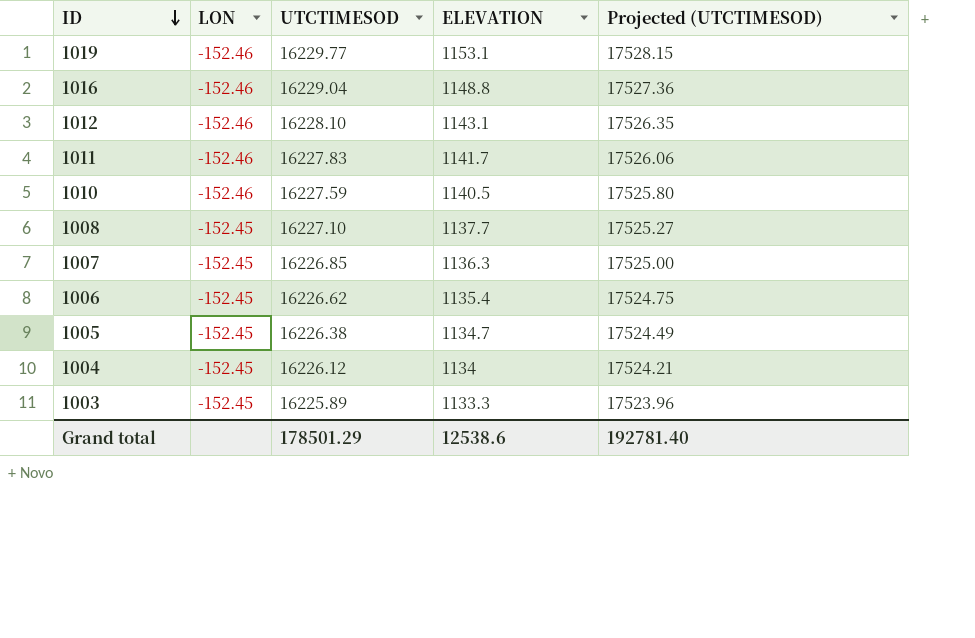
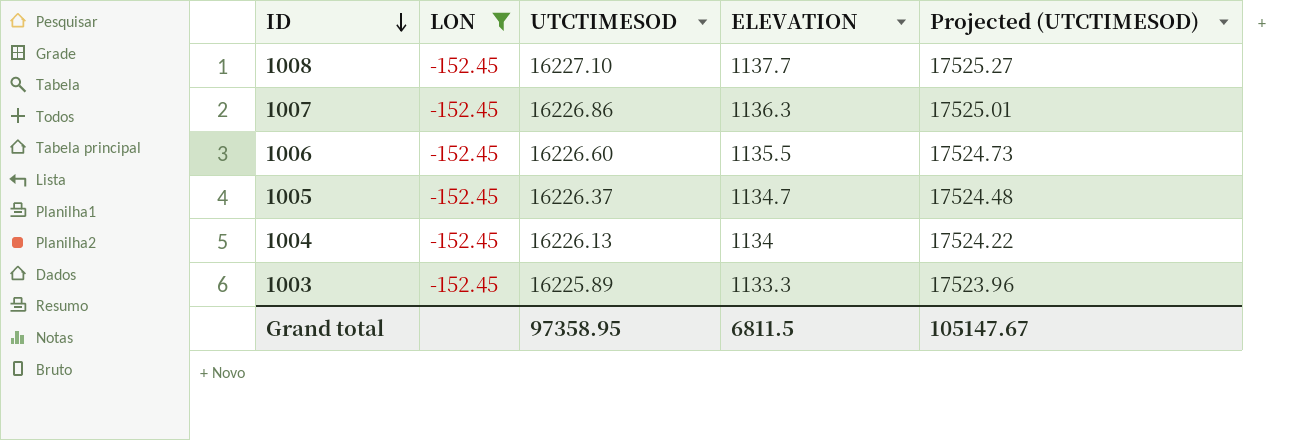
filter: none -> LON = -152.45
1007 | UTCTIMESOD: 16226.85 -> 16226.86
1007 | Projected (UTCTIMESOD): 17525.00 -> 17525.01
1006 | UTCTIMESOD: 16226.62 -> 16226.60
1006 | ELEVATION: 1135.4 -> 1135.5
1006 | Projected (UTCTIMESOD): 17524.75 -> 17524.73
1005 | UTCTIMESOD: 16226.38 -> 16226.37
1005 | Projected (UTCTIMESOD): 17524.49 -> 17524.48
1004 | UTCTIMESOD: 16226.12 -> 16226.13
1004 | Projected (UTCTIMESOD): 17524.21 -> 17524.22
Grand total | UTCTIMESOD: 178501.29 -> 97358.95
Grand total | ELEVATION: 12538.6 -> 6811.5
Grand total | Projected (UTCTIMESOD): 192781.40 -> 105147.67

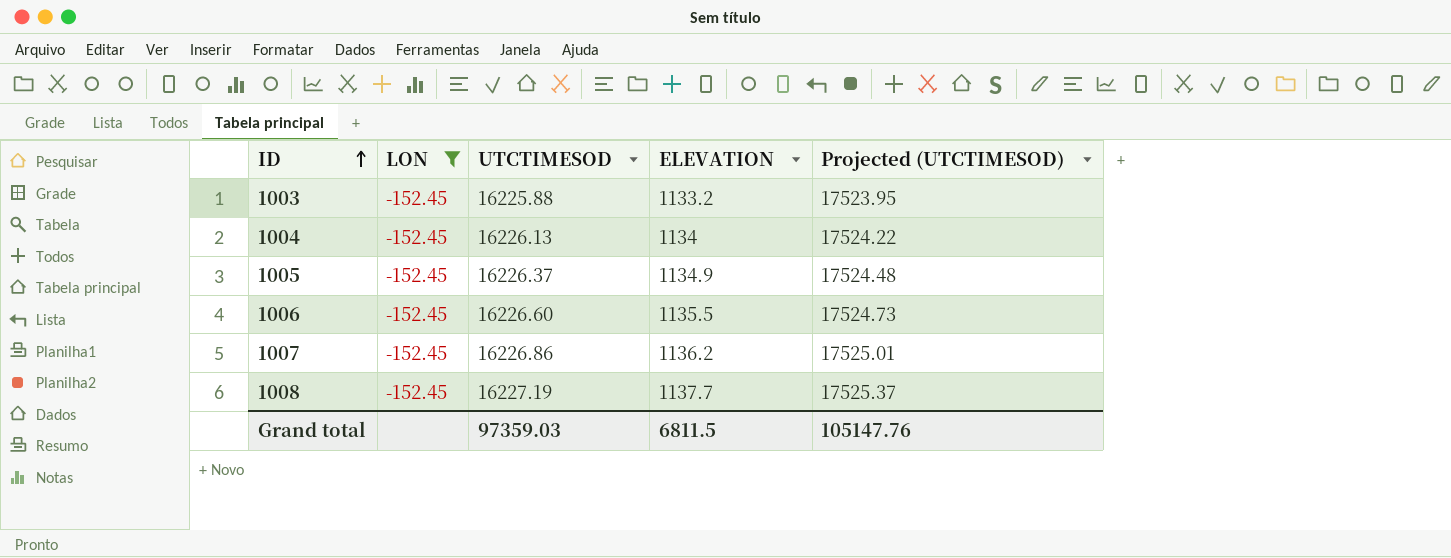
row order: ID descending -> ID ascending
1003 | UTCTIMESOD: 16225.89 -> 16225.88
1003 | ELEVATION: 1133.3 -> 1133.2
1003 | Projected (UTCTIMESOD): 17523.96 -> 17523.95
1005 | ELEVATION: 1134.7 -> 1134.9
1007 | ELEVATION: 1136.3 -> 1136.2
1008 | UTCTIMESOD: 16227.10 -> 16227.19
1008 | Projected (UTCTIMESOD): 17525.27 -> 17525.37
Grand total | UTCTIMESOD: 97358.95 -> 97359.03
Grand total | Projected (UTCTIMESOD): 105147.67 -> 105147.76

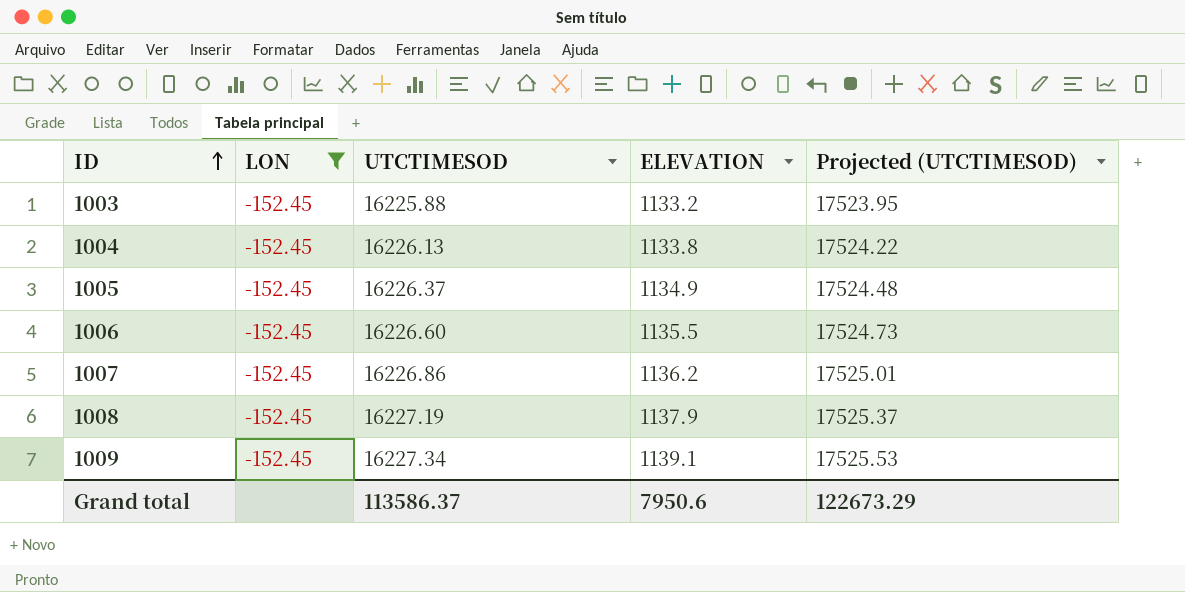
1004 | ELEVATION: 1134 -> 1133.8
1008 | ELEVATION: 1137.7 -> 1137.9
row 1009: none -> -152.45 | 16227.34 | 1139.1 | 17525.53
Grand total | UTCTIMESOD: 97359.03 -> 113586.37
Grand total | ELEVATION: 6811.5 -> 7950.6
Grand total | Projected (UTCTIMESOD): 105147.76 -> 122673.29

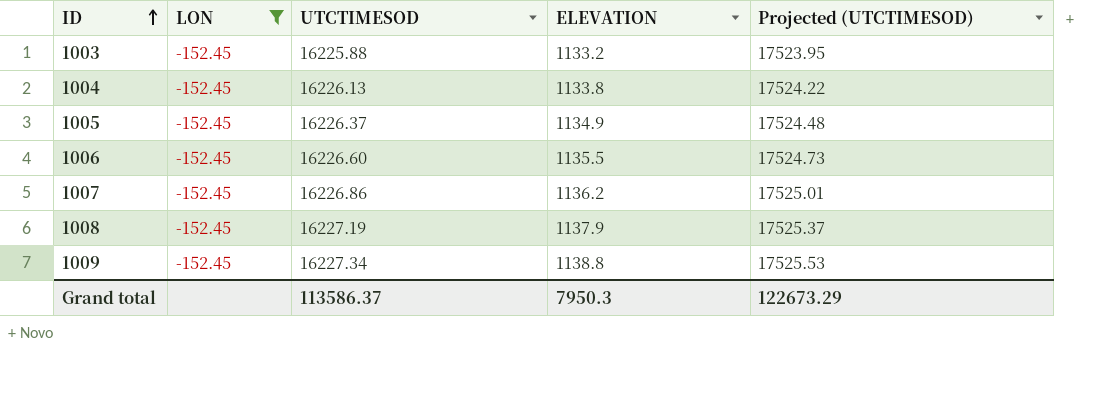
1009 | ELEVATION: 1139.1 -> 1138.8
Grand total | ELEVATION: 7950.6 -> 7950.3

